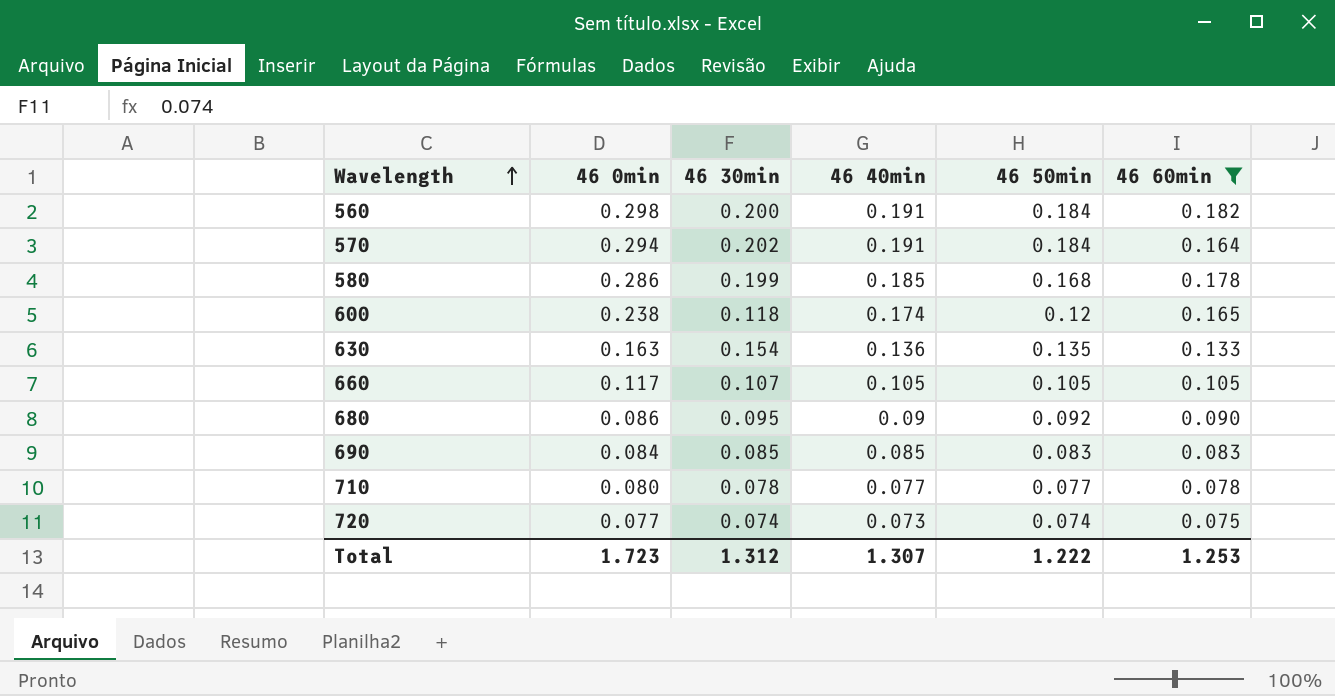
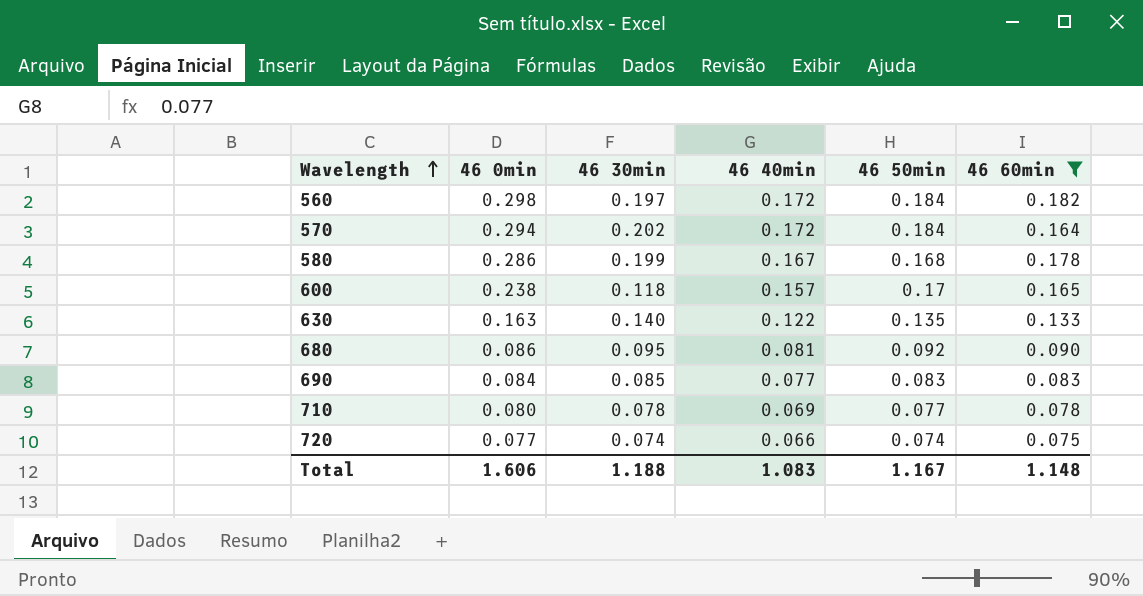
row 660: 0.117 | 0.107 | 0.105 | 0.105 | 0.105 -> none
560 | 46 30min: 0.200 -> 0.197
560 | 46 40min: 0.191 -> 0.172
570 | 46 40min: 0.191 -> 0.172
580 | 46 40min: 0.185 -> 0.167
600 | 46 40min: 0.174 -> 0.157
600 | 46 50min: 0.12 -> 0.17
630 | 46 30min: 0.154 -> 0.140
630 | 46 40min: 0.136 -> 0.122
680 | 46 40min: 0.09 -> 0.081
690 | 46 40min: 0.085 -> 0.077
710 | 46 40min: 0.077 -> 0.069
720 | 46 40min: 0.073 -> 0.066
Total | 46 0min: 1.723 -> 1.606
Total | 46 30min: 1.312 -> 1.188
Total | 46 40min: 1.307 -> 1.083
Total | 46 50min: 1.222 -> 1.167
Total | 46 60min: 1.253 -> 1.148

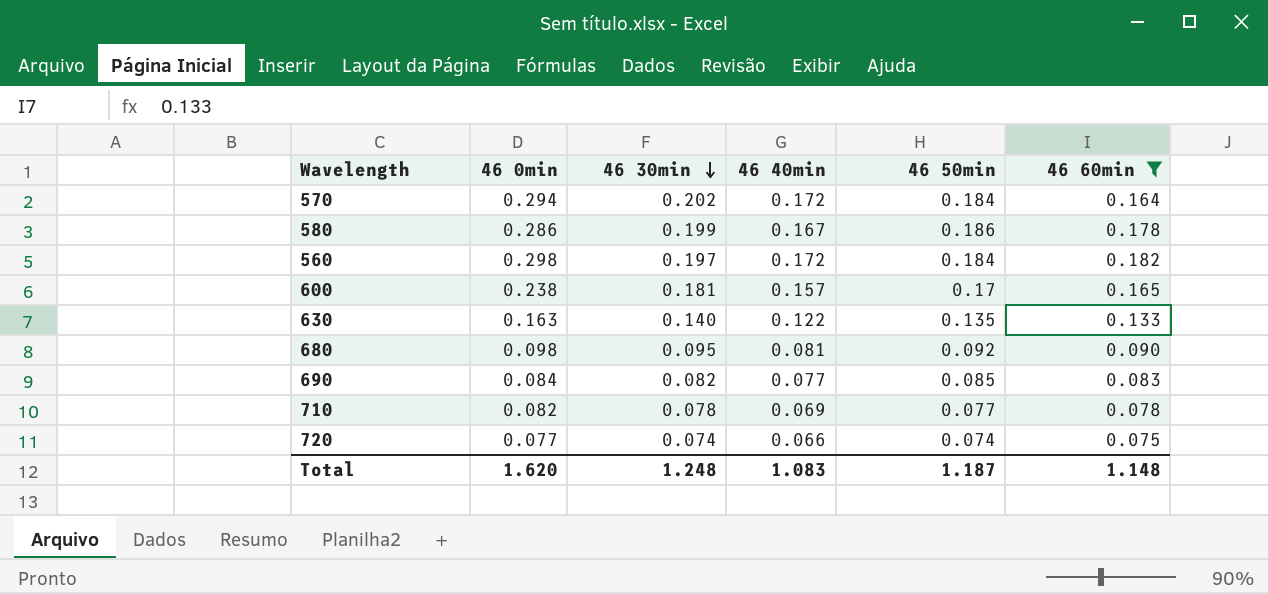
row order: Wavelength ascending -> 46 30min descending
580 | 46 50min: 0.168 -> 0.186
600 | 46 30min: 0.118 -> 0.181
680 | 46 0min: 0.086 -> 0.098
690 | 46 30min: 0.085 -> 0.082
690 | 46 50min: 0.083 -> 0.085
710 | 46 0min: 0.080 -> 0.082
Total | 46 0min: 1.606 -> 1.620
Total | 46 30min: 1.188 -> 1.248
Total | 46 50min: 1.167 -> 1.187

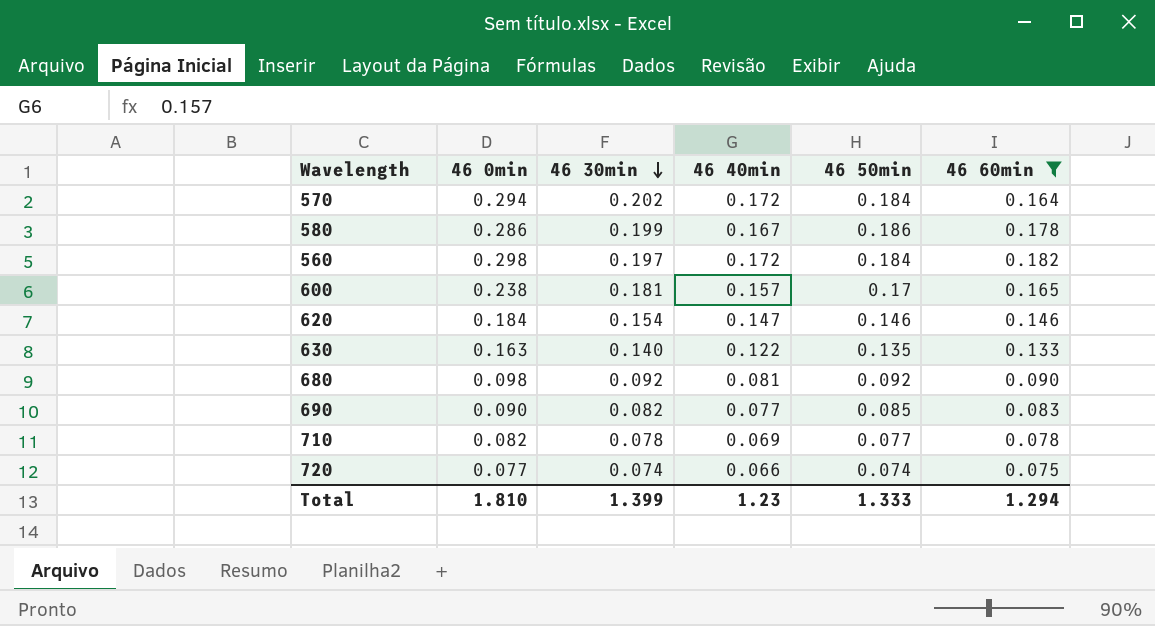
row 620: none -> 0.184 | 0.154 | 0.147 | 0.146 | 0.146
680 | 46 30min: 0.095 -> 0.092
690 | 46 0min: 0.084 -> 0.090
Total | 46 0min: 1.620 -> 1.810
Total | 46 30min: 1.248 -> 1.399
Total | 46 40min: 1.083 -> 1.23
Total | 46 50min: 1.187 -> 1.333
Total | 46 60min: 1.148 -> 1.294

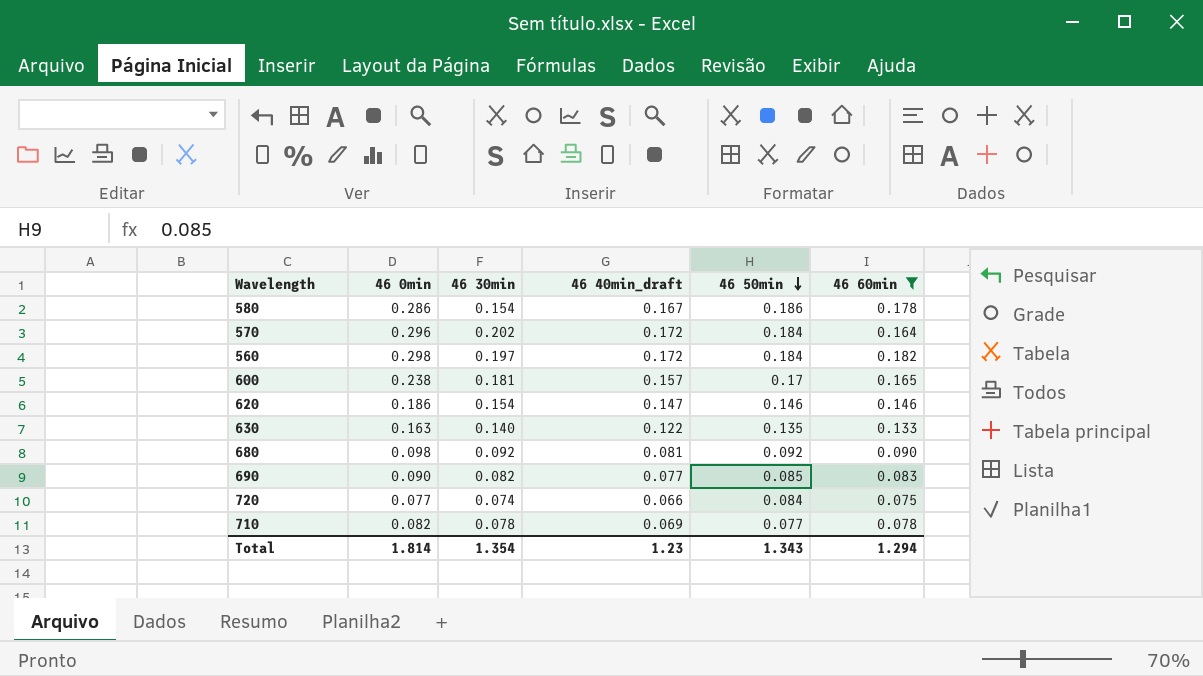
row order: 46 30min descending -> 46 50min descending
column name: 46 40min -> 46 40min_draft
580 | 46 30min: 0.199 -> 0.154
570 | 46 0min: 0.294 -> 0.296
620 | 46 0min: 0.184 -> 0.186
720 | 46 50min: 0.074 -> 0.084
Total | 46 0min: 1.810 -> 1.814
Total | 46 30min: 1.399 -> 1.354
Total | 46 50min: 1.333 -> 1.343

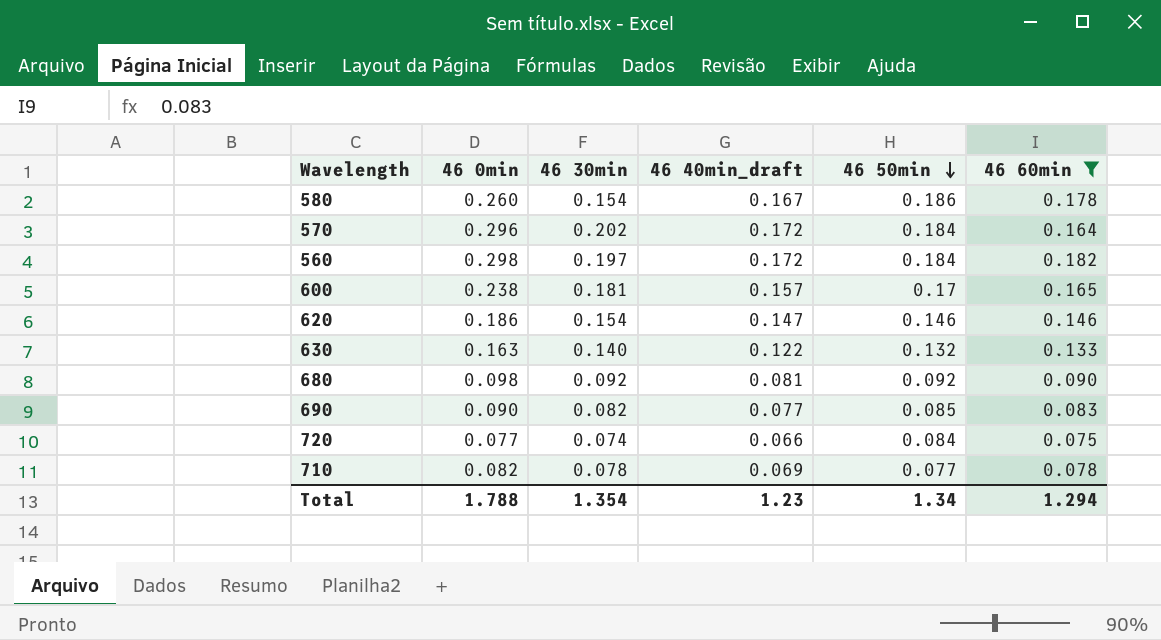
580 | 46 0min: 0.286 -> 0.260
630 | 46 50min: 0.135 -> 0.132
Total | 46 0min: 1.814 -> 1.788
Total | 46 50min: 1.343 -> 1.34

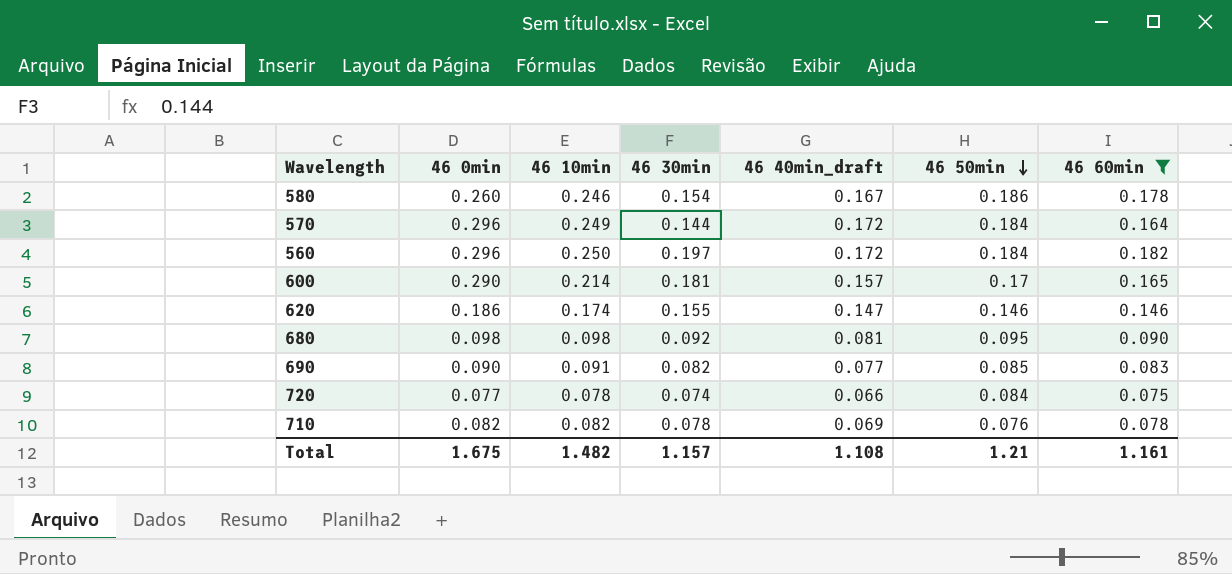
column 46 10min | position: none -> 3
row 630: 0.163 | 0.140 | 0.122 | 0.132 | 0.133 -> none
570 | 46 30min: 0.202 -> 0.144
560 | 46 0min: 0.298 -> 0.296
600 | 46 0min: 0.238 -> 0.290
620 | 46 30min: 0.154 -> 0.155
680 | 46 50min: 0.092 -> 0.095
710 | 46 50min: 0.077 -> 0.076
Total | 46 0min: 1.788 -> 1.675
Total | 46 30min: 1.354 -> 1.157
Total | 46 40min_draft: 1.23 -> 1.108
Total | 46 50min: 1.34 -> 1.21
Total | 46 60min: 1.294 -> 1.161

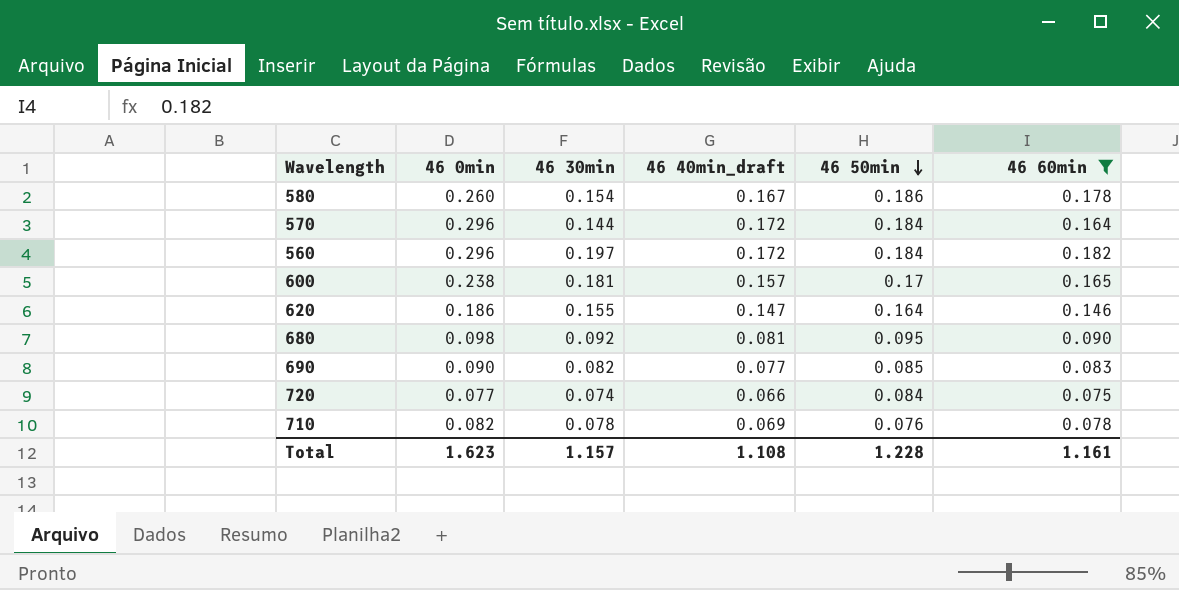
column 46 10min | position: 3 -> none
600 | 46 0min: 0.290 -> 0.238
620 | 46 50min: 0.146 -> 0.164
Total | 46 0min: 1.675 -> 1.623
Total | 46 50min: 1.21 -> 1.228

